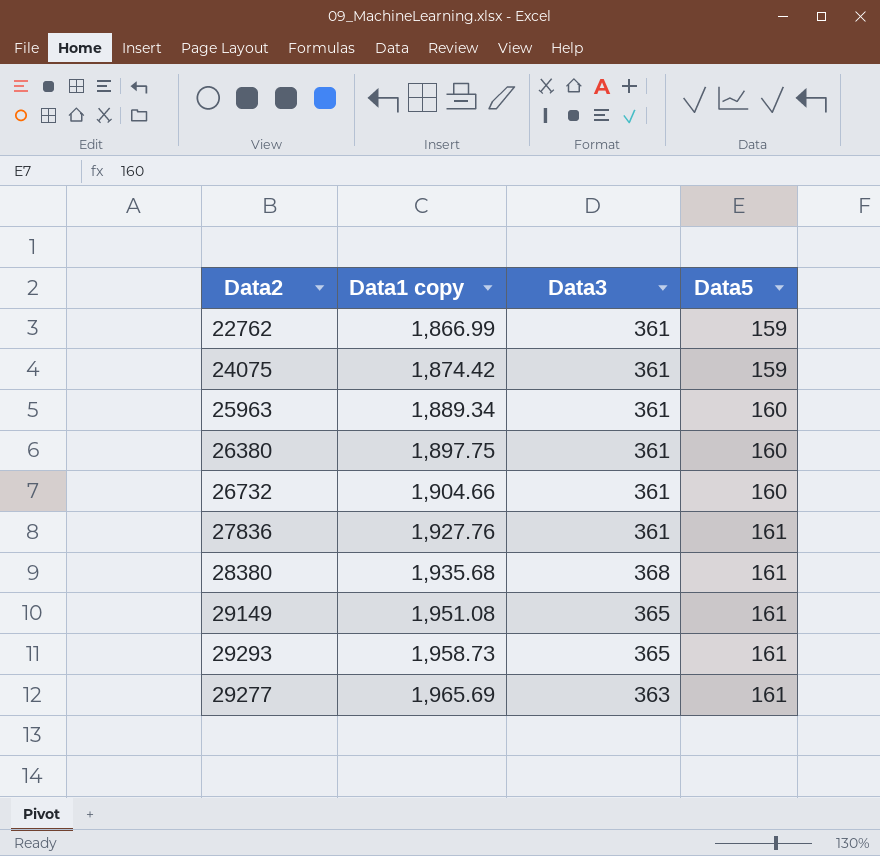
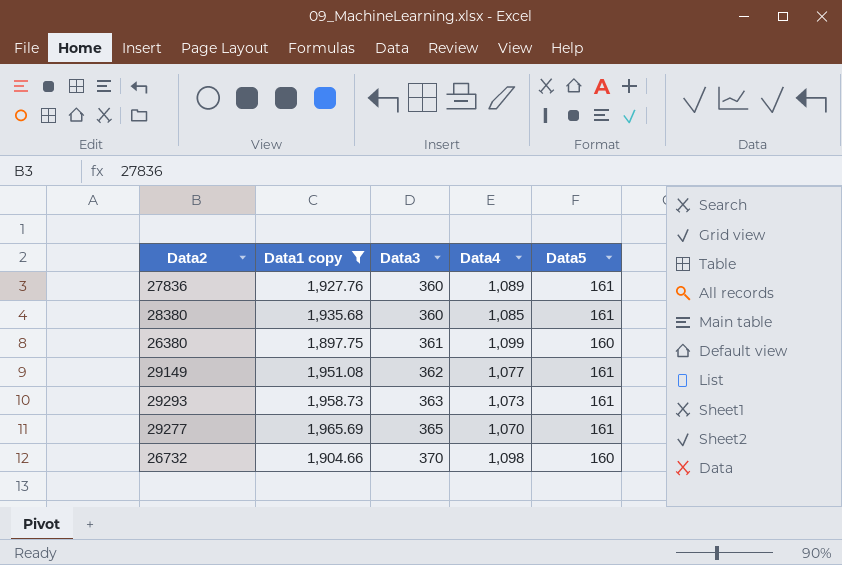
filter: none -> Data1 copy >= 1,897.75
row order: Data1 copy ascending -> Data3 ascending
column Data4 | position: none -> 4
27836 | Data3: 361 -> 360
28380 | Data3: 368 -> 360
29149 | Data3: 365 -> 362
29293 | Data3: 365 -> 363
29277 | Data3: 363 -> 365
26732 | Data3: 361 -> 370

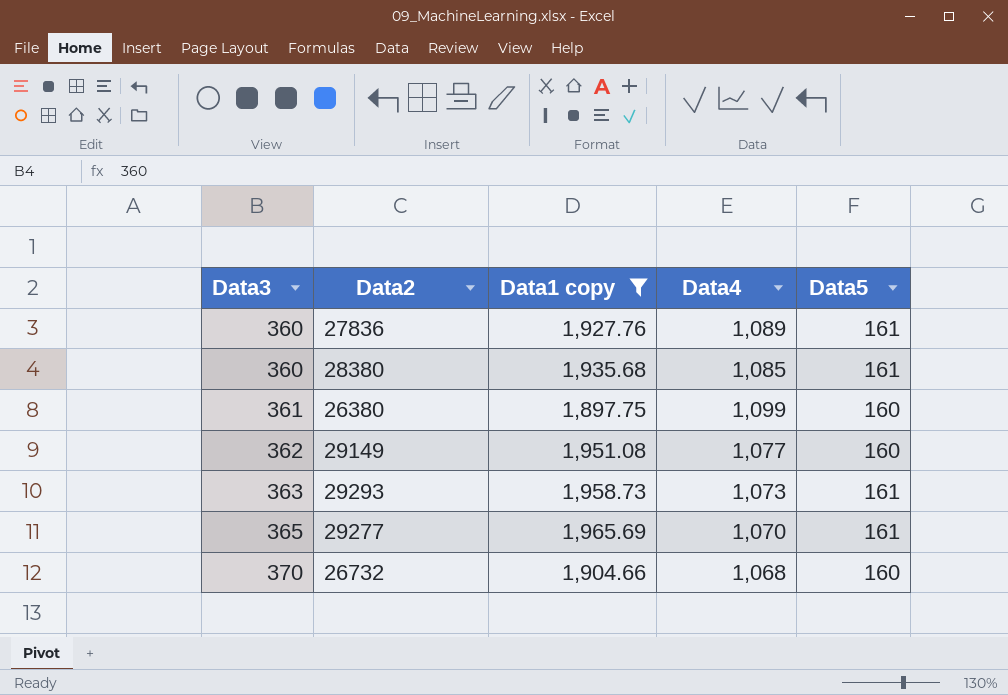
column Data3 | position: 3 -> 1
29149 | Data5: 161 -> 160
26732 | Data4: 1,098 -> 1,068

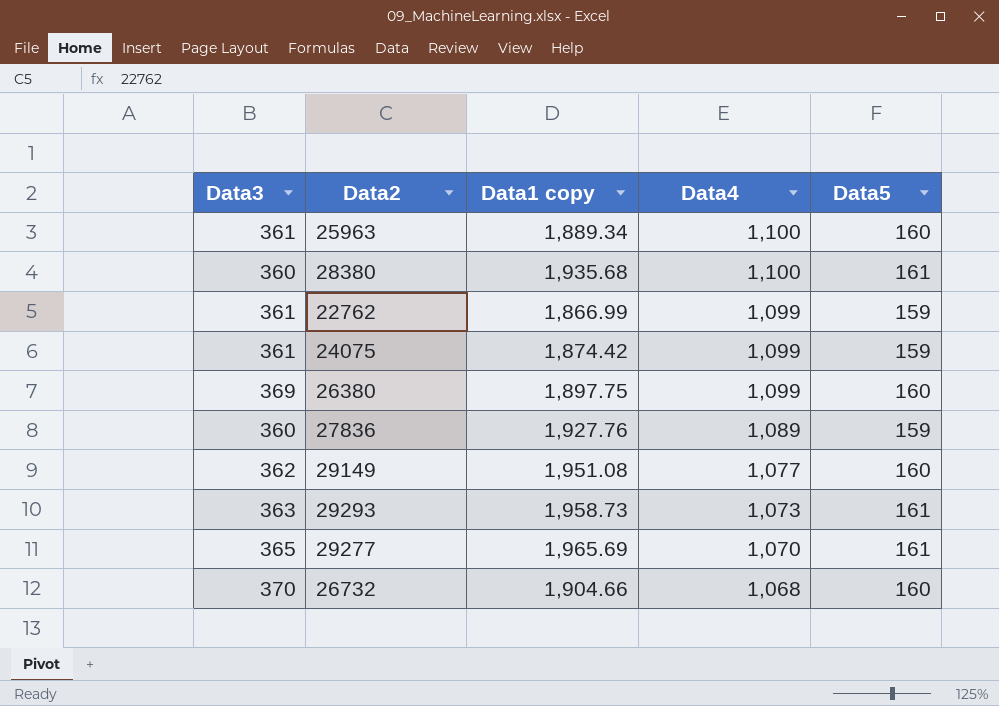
filter: Data1 copy >= 1,897.75 -> none
row order: Data3 ascending -> Data4 descending
28380 | Data4: 1,085 -> 1,100
26380 | Data3: 361 -> 369
27836 | Data5: 161 -> 159

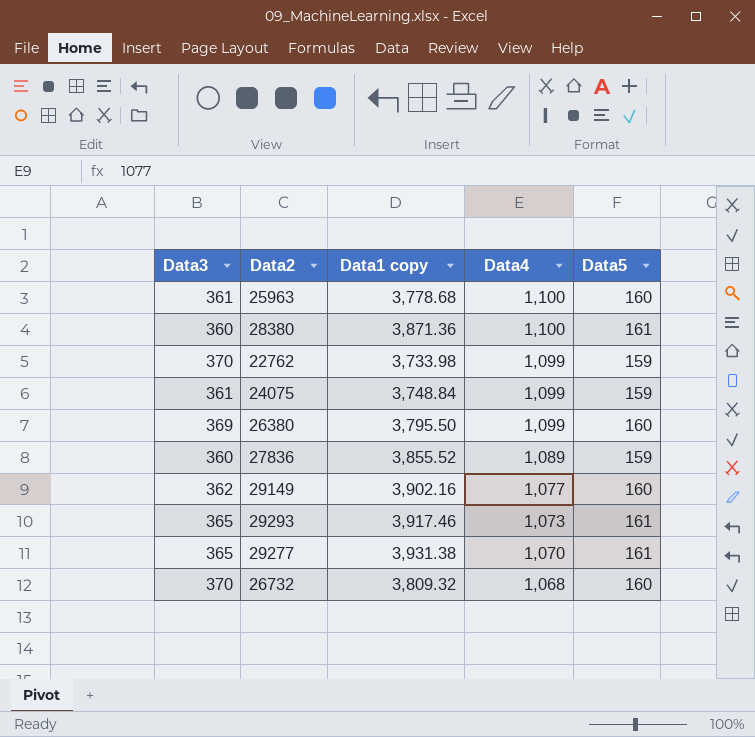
25963 | Data1 copy: 1,889.34 -> 3,778.68
28380 | Data1 copy: 1,935.68 -> 3,871.36
22762 | Data3: 361 -> 370
22762 | Data1 copy: 1,866.99 -> 3,733.98
24075 | Data1 copy: 1,874.42 -> 3,748.84
26380 | Data1 copy: 1,897.75 -> 3,795.50
27836 | Data1 copy: 1,927.76 -> 3,855.52
29149 | Data1 copy: 1,951.08 -> 3,902.16
29293 | Data3: 363 -> 365
29293 | Data1 copy: 1,958.73 -> 3,917.46
29277 | Data1 copy: 1,965.69 -> 3,931.38
26732 | Data1 copy: 1,904.66 -> 3,809.32

